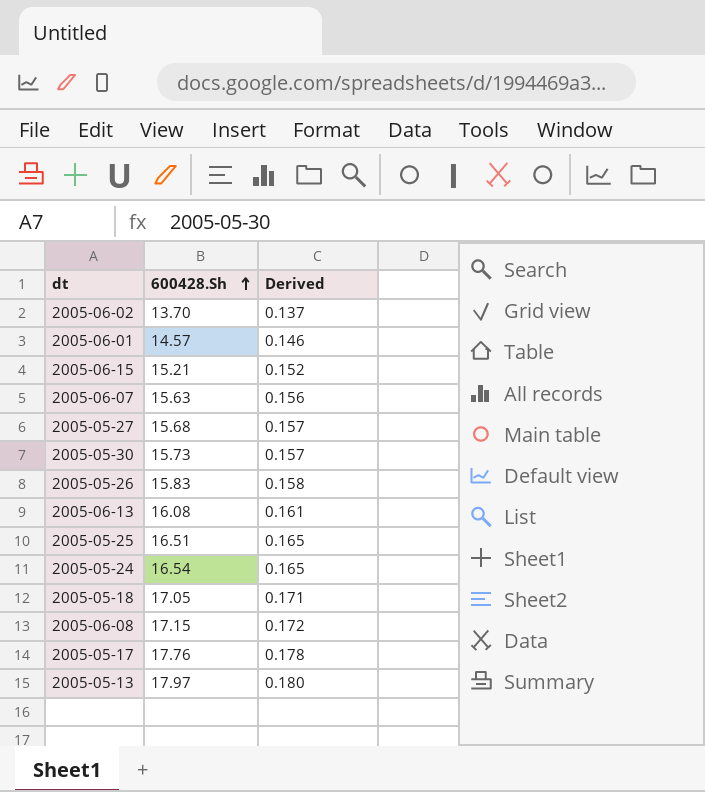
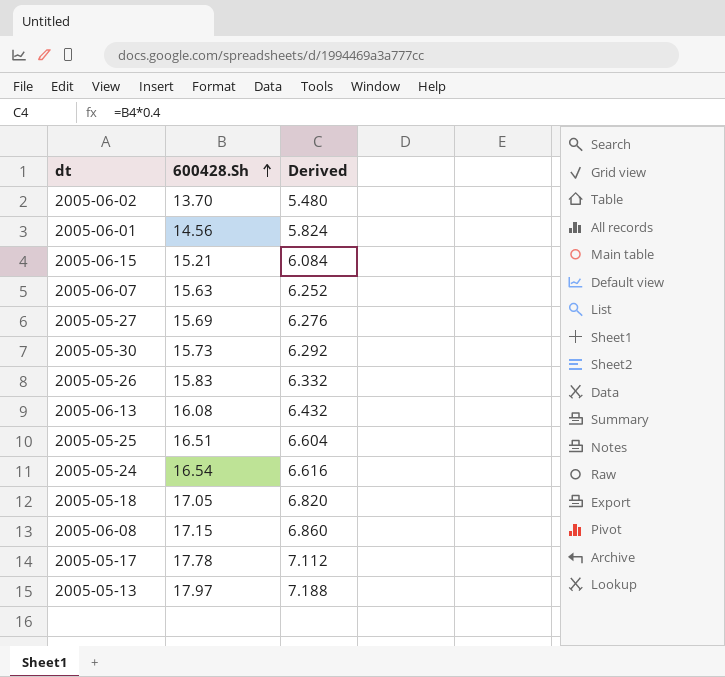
column Derived | formula: [600428.Sh] * 0.01 -> [600428.Sh] * 0.4
2005-06-01 | 600428.Sh: 14.57 -> 14.56
2005-05-27 | 600428.Sh: 15.68 -> 15.69
2005-05-17 | 600428.Sh: 17.76 -> 17.78

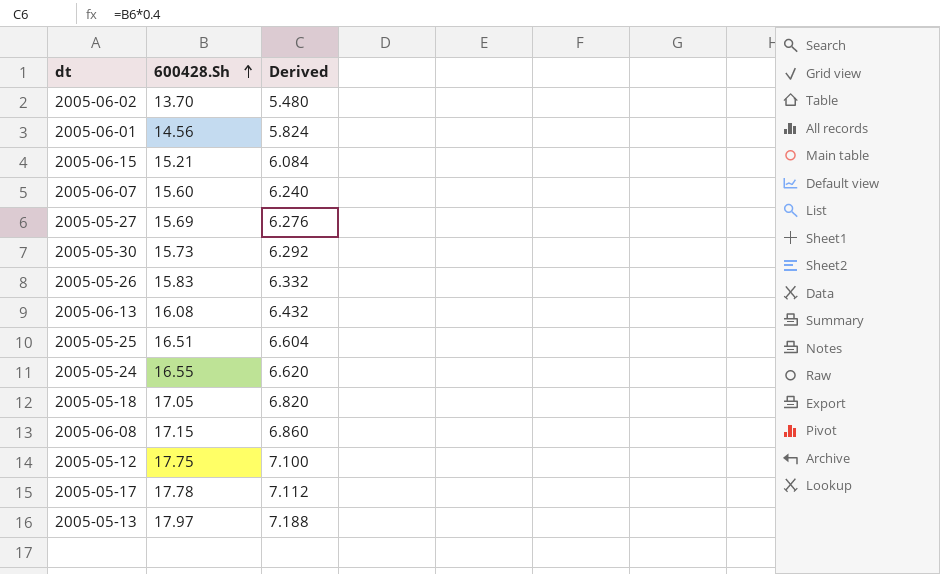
2005-06-07 | 600428.Sh: 15.63 -> 15.60
2005-06-07 | Derived: 6.252 -> 6.240
2005-05-24 | 600428.Sh: 16.54 -> 16.55
2005-05-24 | Derived: 6.616 -> 6.620
row 2005-05-12: none -> 17.75 | 7.100

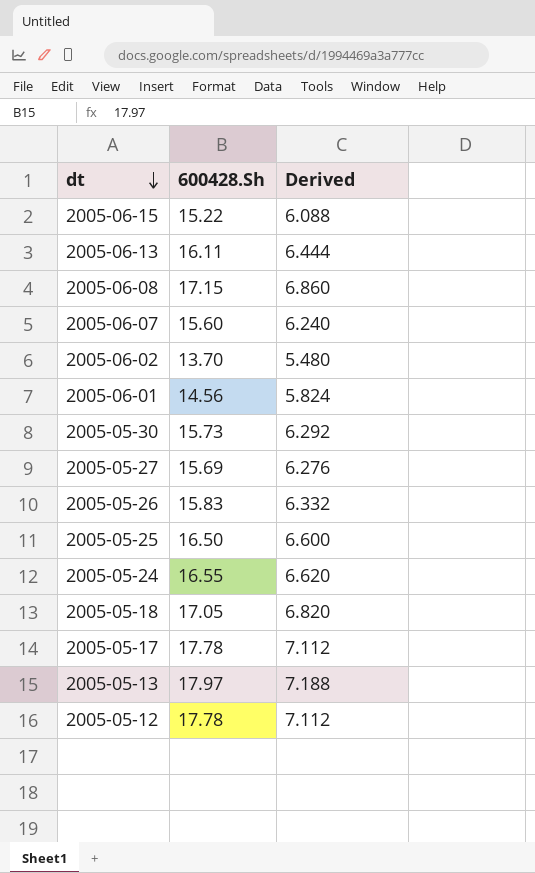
row order: 600428.Sh ascending -> dt descending
2005-06-15 | 600428.Sh: 15.21 -> 15.22
2005-06-15 | Derived: 6.084 -> 6.088
2005-06-13 | 600428.Sh: 16.08 -> 16.11
2005-06-13 | Derived: 6.432 -> 6.444
2005-05-25 | 600428.Sh: 16.51 -> 16.50
2005-05-25 | Derived: 6.604 -> 6.600
2005-05-12 | 600428.Sh: 17.75 -> 17.78
2005-05-12 | Derived: 7.100 -> 7.112

